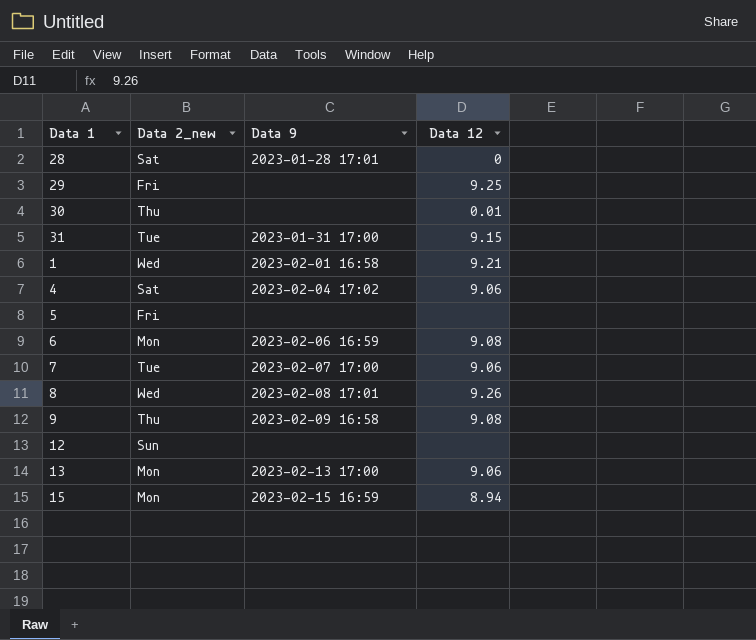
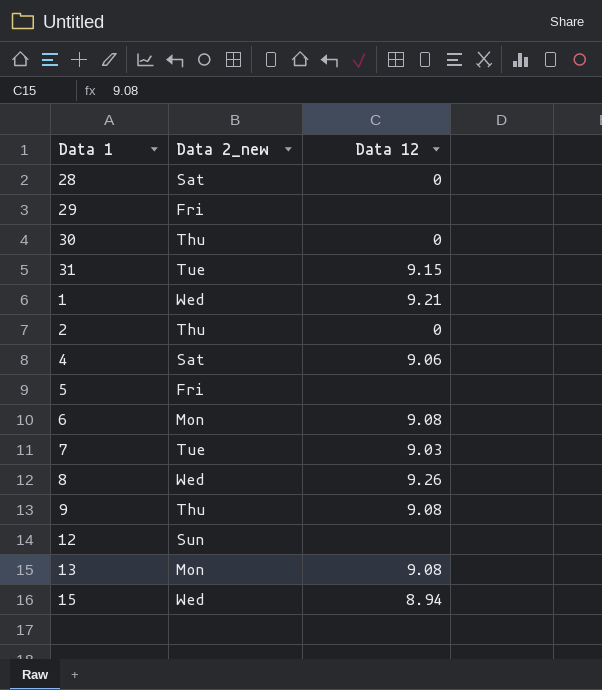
column Data 9 | position: 3 -> none
29 | Data 12: 9.25 -> none
30 | Data 12: 0.01 -> 0
row 2: none -> Thu | 0
7 | Data 12: 9.06 -> 9.03
13 | Data 12: 9.06 -> 9.08
15 | Data 2_new: Mon -> Wed

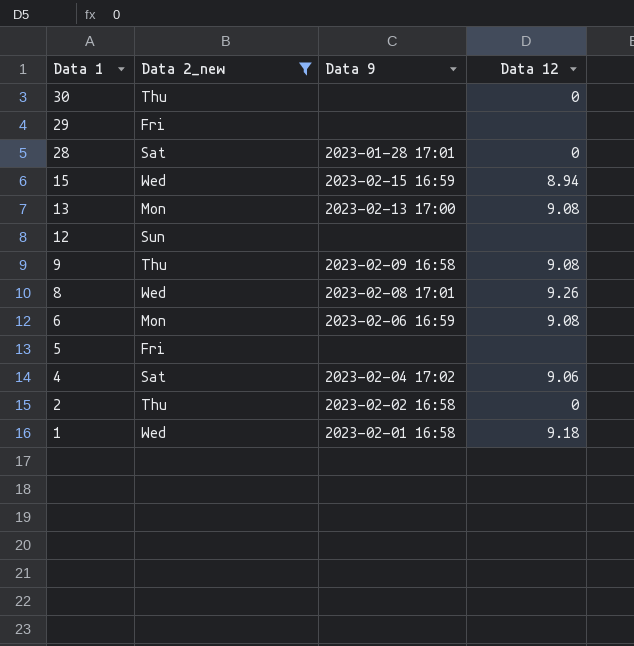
filter: none -> Data 2_new != Tue
row order: none -> Data 1 descending
column Data 9 | position: none -> 3
1 | Data 12: 9.21 -> 9.18

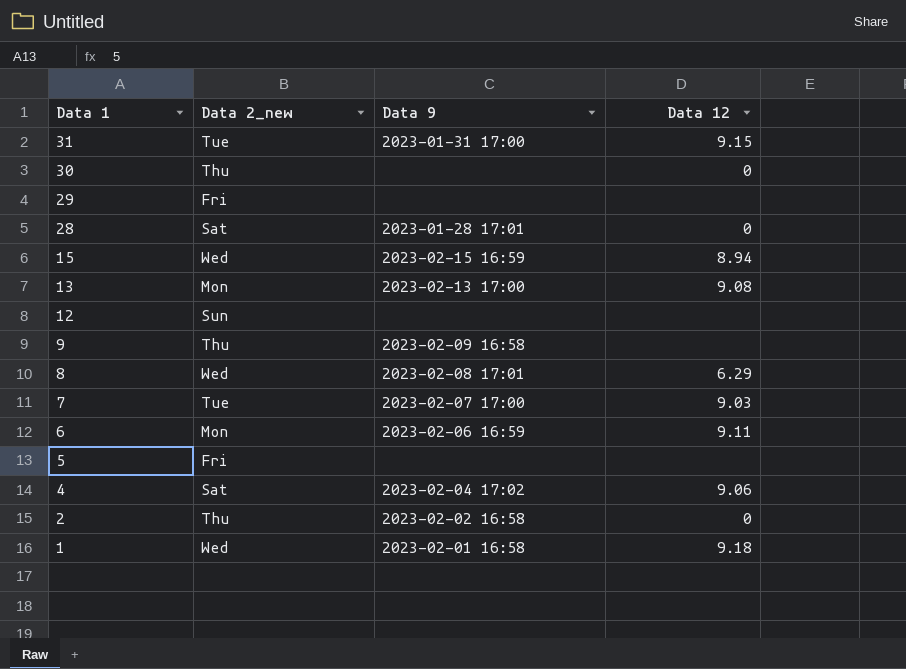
filter: Data 2_new != Tue -> none
9 | Data 12: 9.08 -> none
8 | Data 12: 9.26 -> 6.29
6 | Data 12: 9.08 -> 9.11

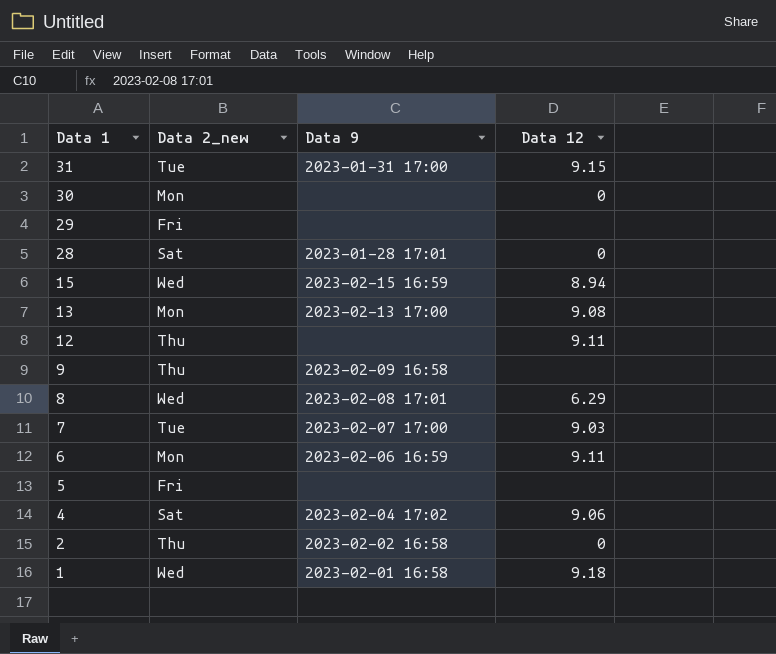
30 | Data 2_new: Thu -> Mon
12 | Data 2_new: Sun -> Thu
12 | Data 12: none -> 9.11

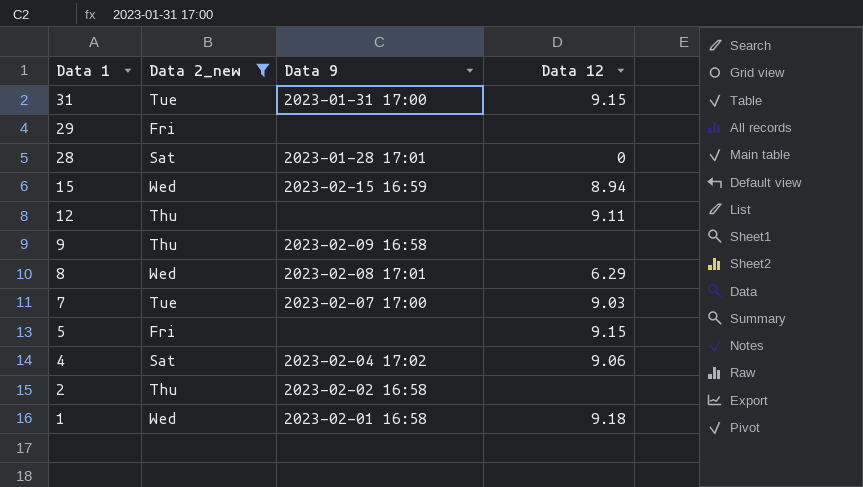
filter: none -> Data 2_new != Mon
5 | Data 12: none -> 9.15
2 | Data 12: 0 -> none

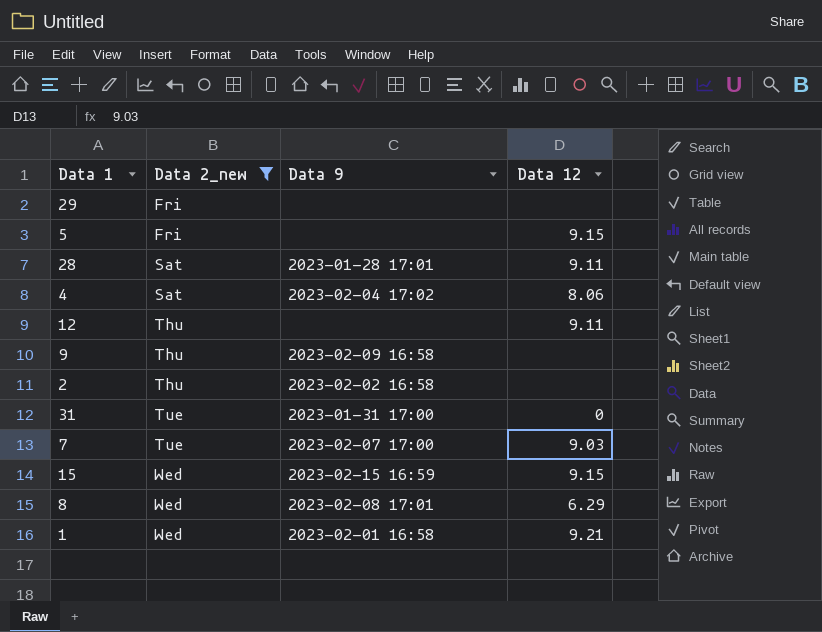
row order: Data 1 descending -> Data 2_new ascending
28 | Data 12: 0 -> 9.11
4 | Data 12: 9.06 -> 8.06
31 | Data 12: 9.15 -> 0
15 | Data 12: 8.94 -> 9.15
1 | Data 12: 9.18 -> 9.21

